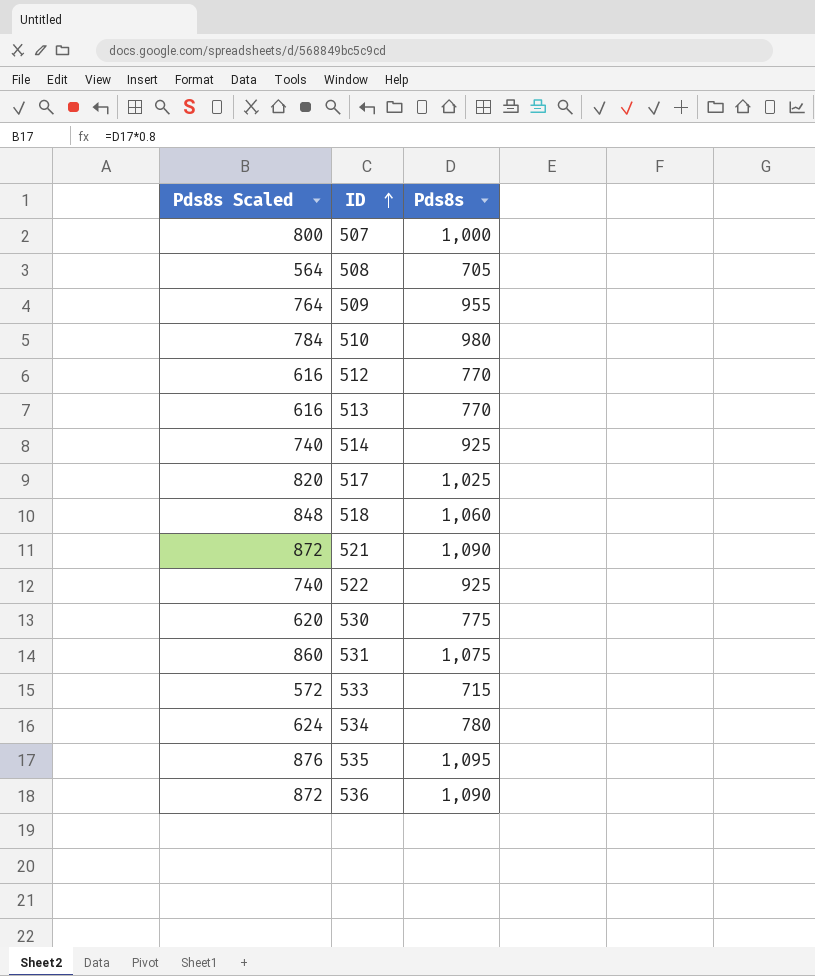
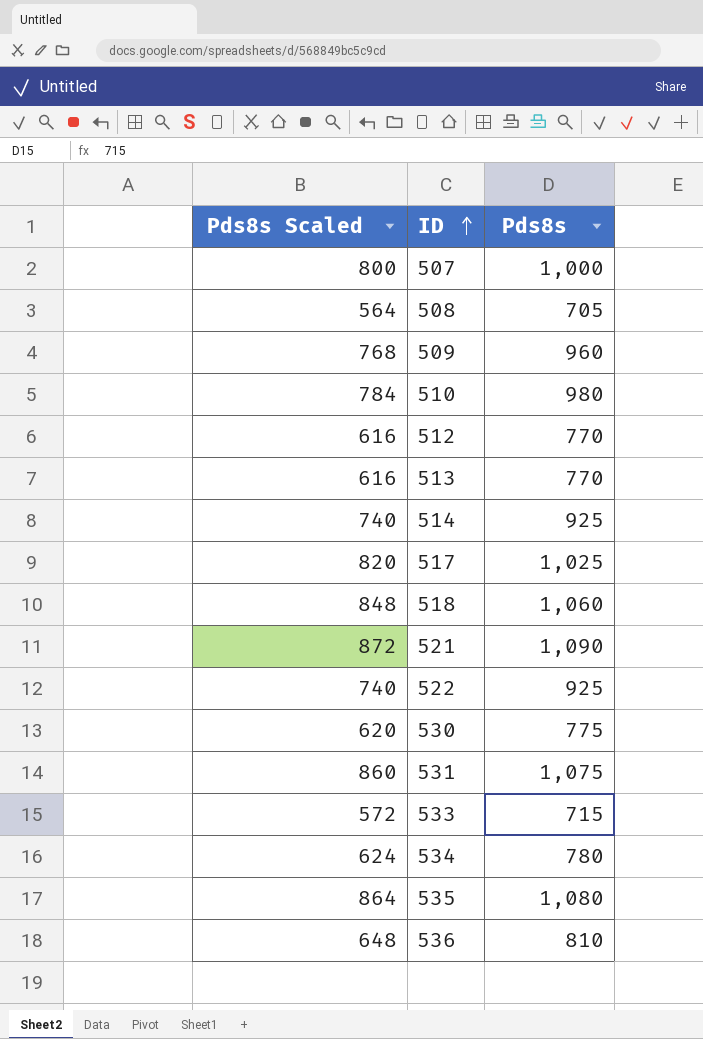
509 | Pds8s Scaled: 764 -> 768
509 | Pds8s: 955 -> 960
535 | Pds8s Scaled: 876 -> 864
535 | Pds8s: 1,095 -> 1,080
536 | Pds8s Scaled: 872 -> 648
536 | Pds8s: 1,090 -> 810

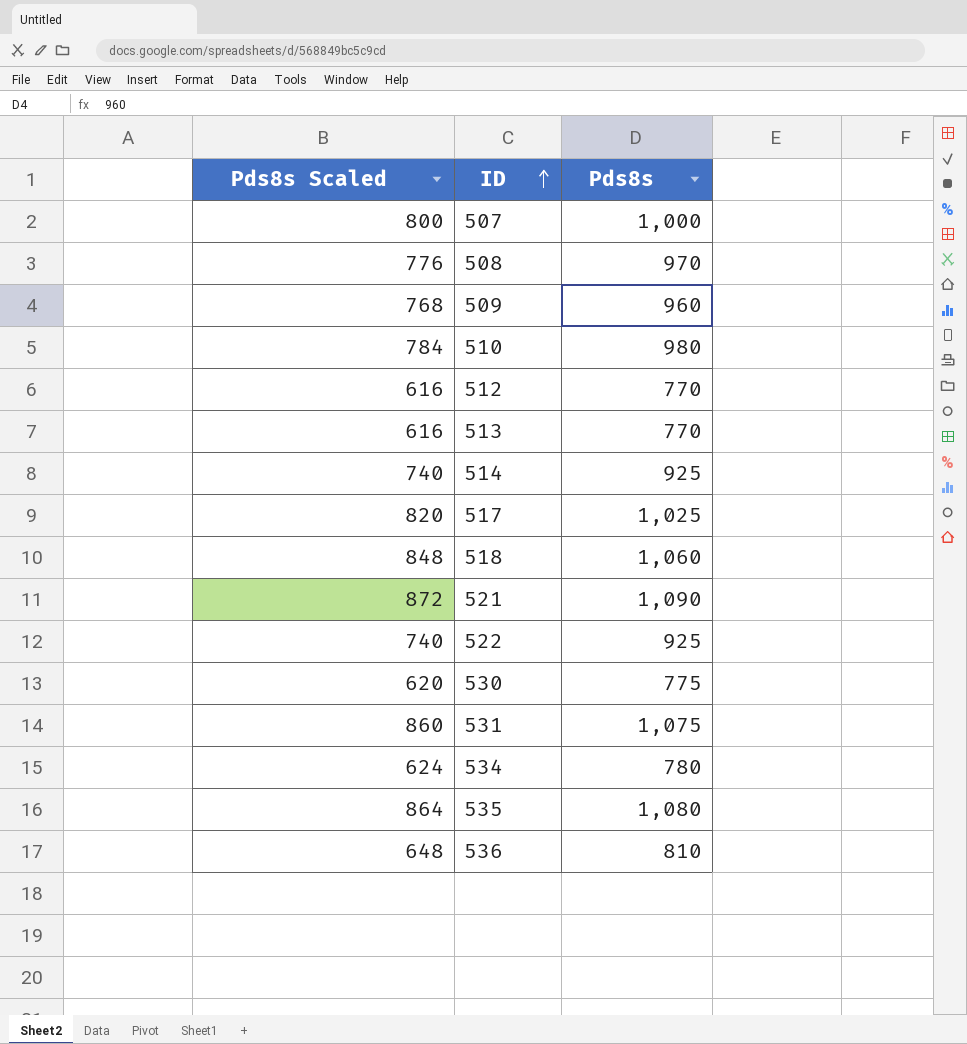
row 533: 572 | 715 -> none
508 | Pds8s Scaled: 564 -> 776
508 | Pds8s: 705 -> 970

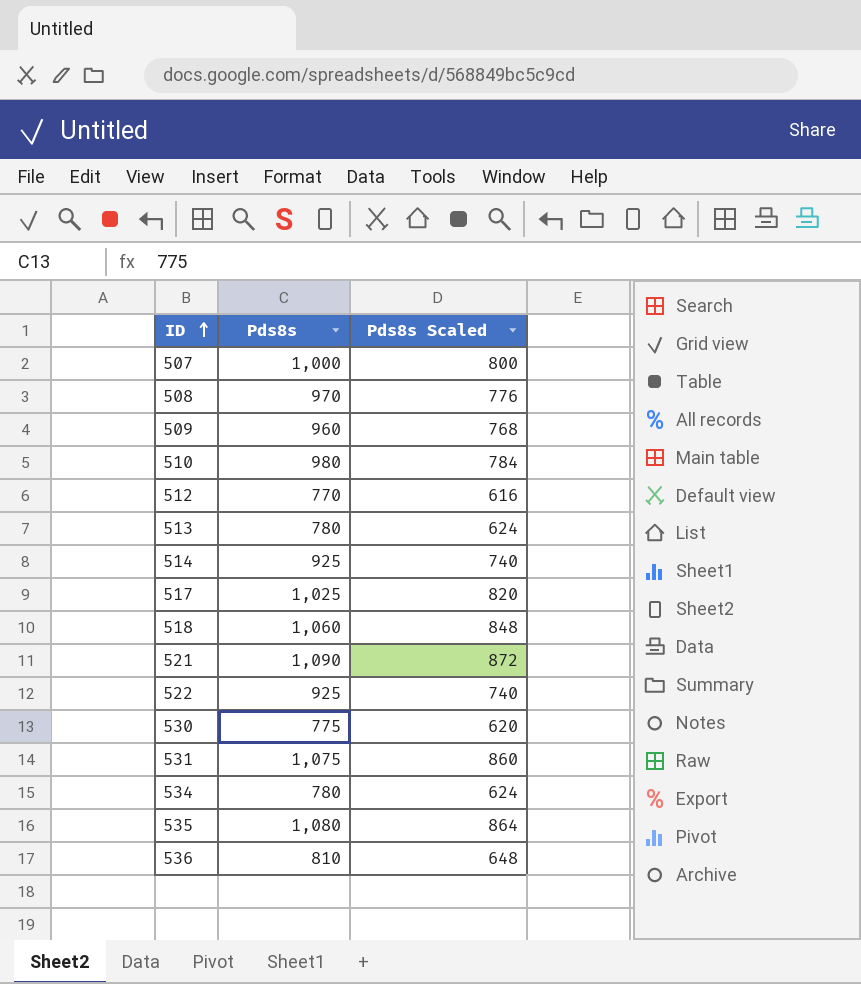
column Pds8s Scaled | position: 1 -> 3
513 | Pds8s: 770 -> 780
513 | Pds8s Scaled: 616 -> 624

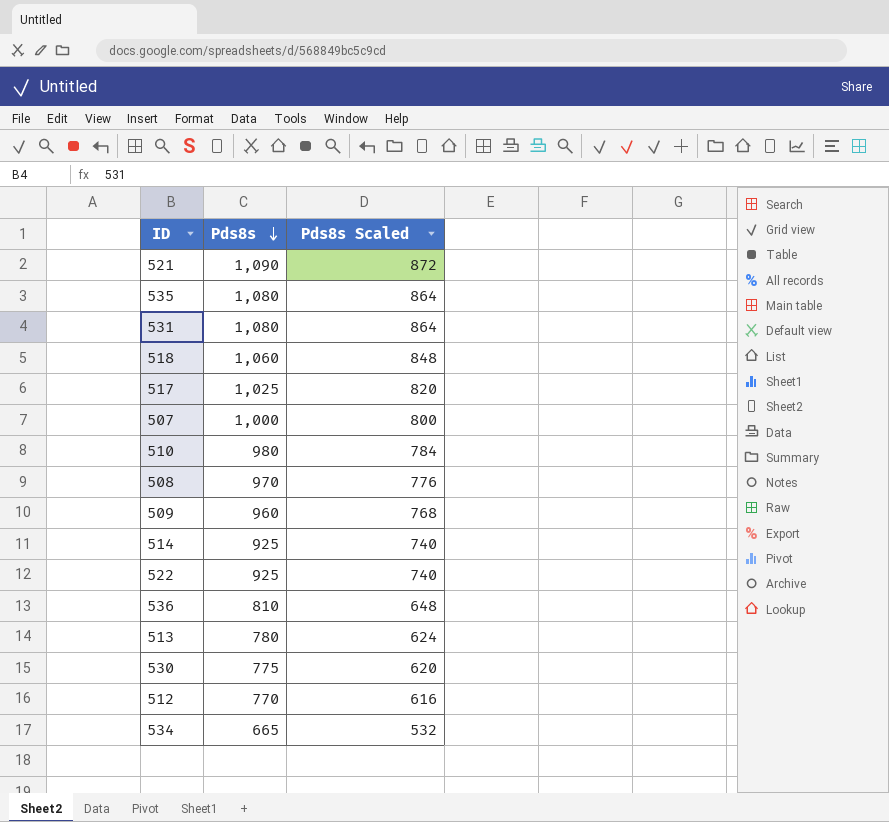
row order: ID ascending -> Pds8s descending
531 | Pds8s: 1,075 -> 1,080
531 | Pds8s Scaled: 860 -> 864
534 | Pds8s: 780 -> 665
534 | Pds8s Scaled: 624 -> 532

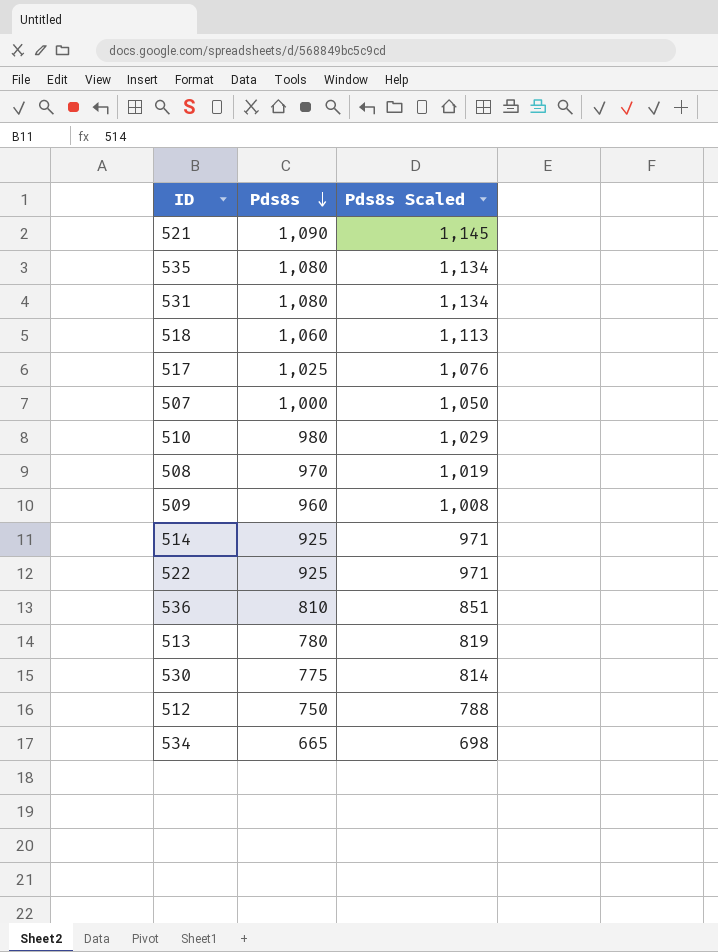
column Pds8s Scaled | formula: [Pds8s] * 0.8 -> [Pds8s] * 1.05
512 | Pds8s: 770 -> 750

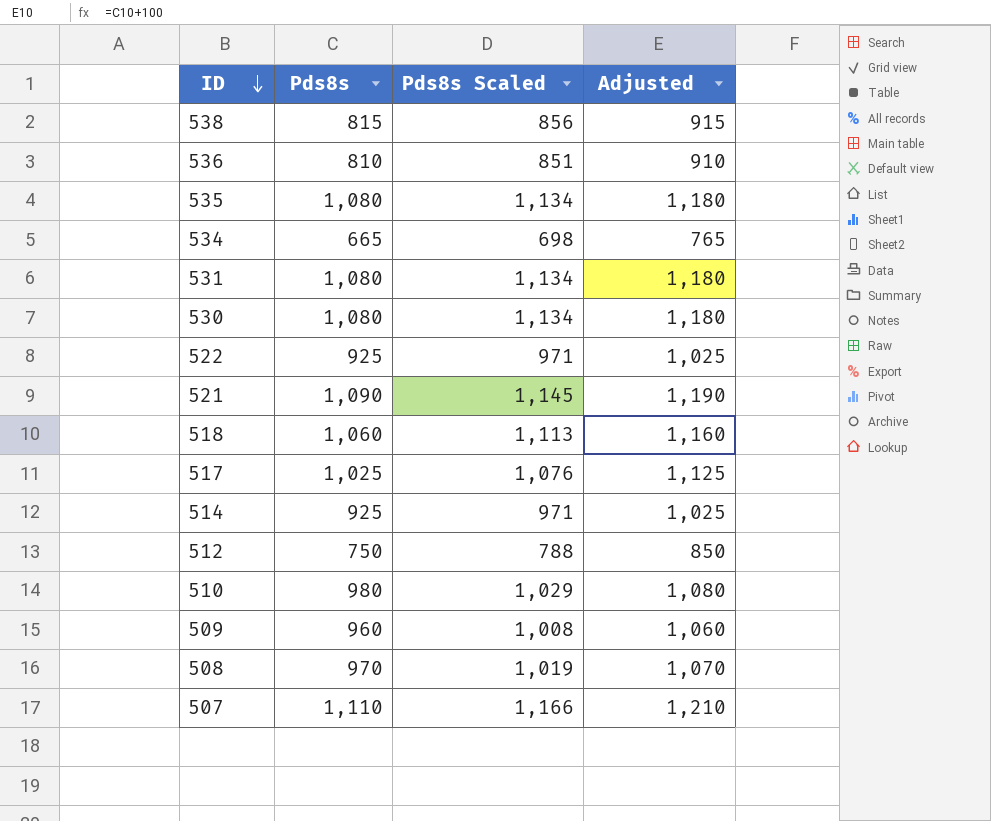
row order: Pds8s descending -> ID descending
column Adjusted | formula: none -> [Pds8s] + 100
row 513: 780 | 819 -> none
row 538: none -> 815 | 856 | 915
530 | Pds8s: 775 -> 1,080
530 | Pds8s Scaled: 814 -> 1,134
507 | Pds8s: 1,000 -> 1,110
507 | Pds8s Scaled: 1,050 -> 1,166

